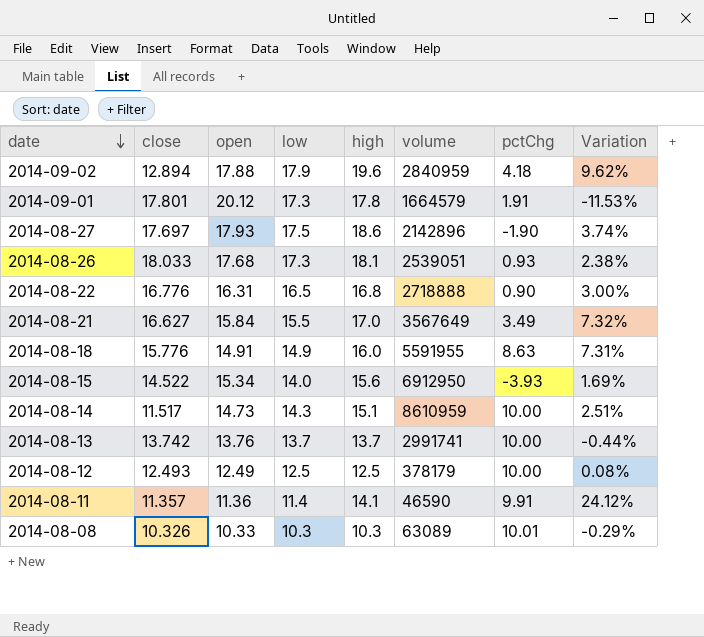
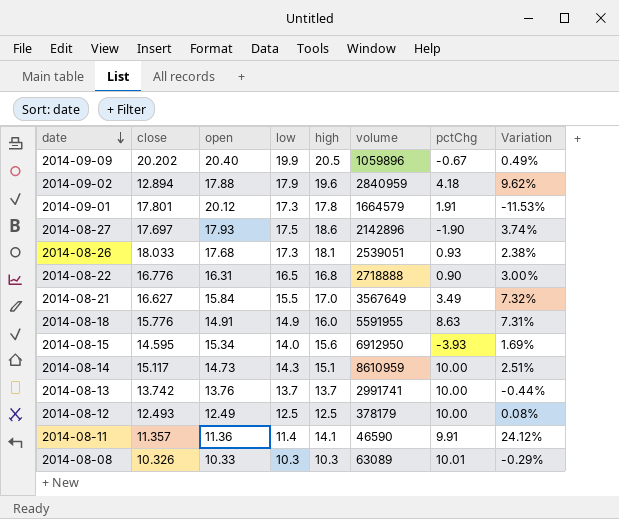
row 2014-09-09: none -> 20.202 | 20.40 | 19.9 | 20.5 | 1059896 | -0.67 | 0.49%
2014-08-15 | close: 14.522 -> 14.595
2014-08-14 | close: 11.517 -> 15.117

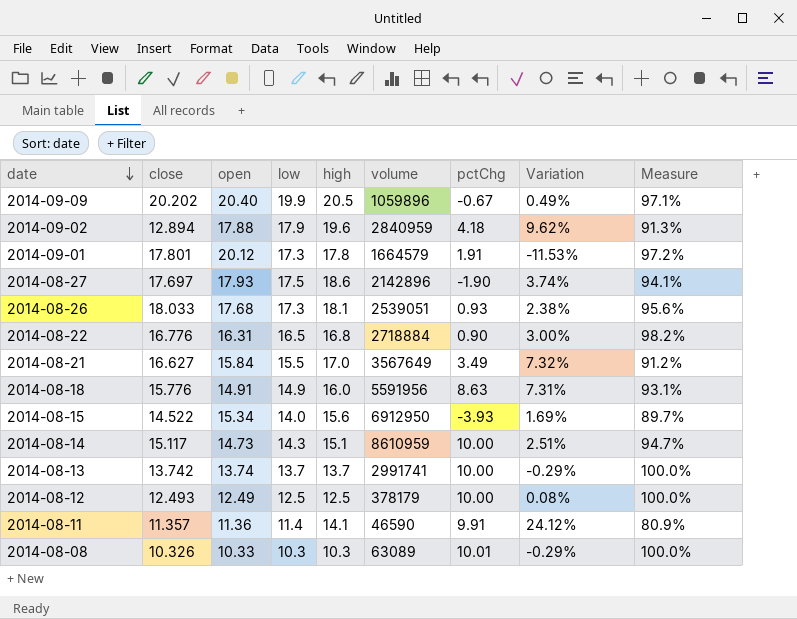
column Measure | formula: none -> [low] / [high]
2014-08-22 | volume: 2718888 -> 2718884
2014-08-18 | volume: 5591955 -> 5591956
2014-08-15 | close: 14.595 -> 14.522
2014-08-13 | open: 13.76 -> 13.74
2014-08-13 | Variation: -0.44% -> -0.29%

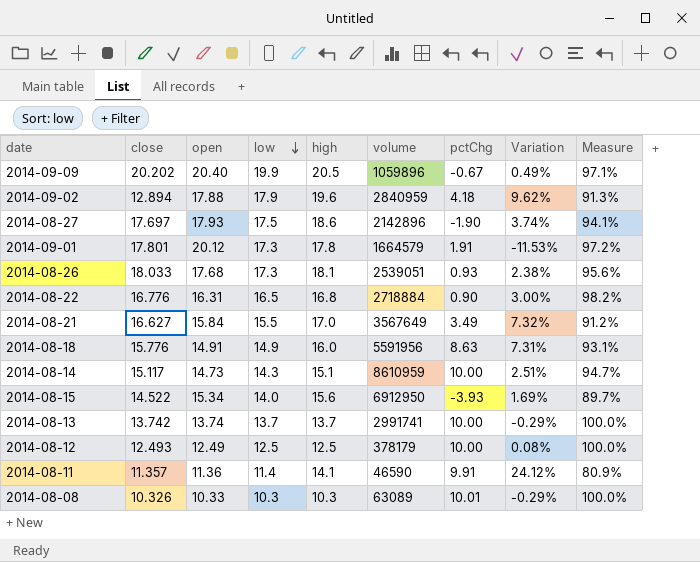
row order: date descending -> low descending

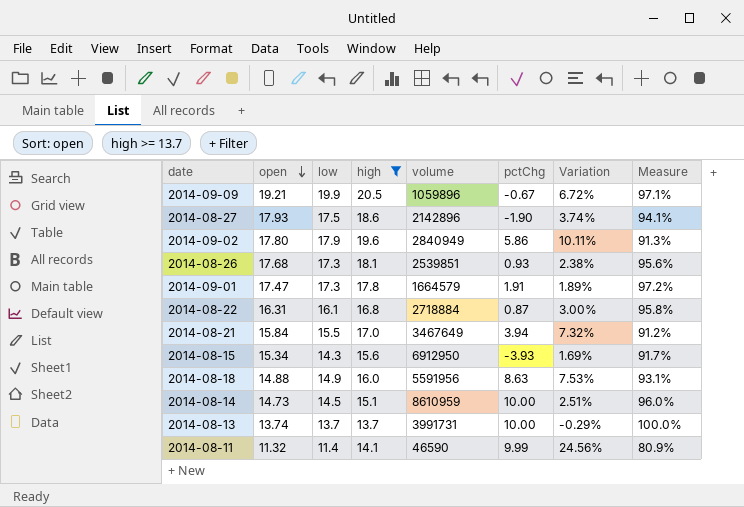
filter: none -> high >= 13.7
row order: low descending -> open descending
column close | position: 2 -> none
2014-09-09 | open: 20.40 -> 19.21
2014-09-09 | Variation: 0.49% -> 6.72%
2014-09-02 | open: 17.88 -> 17.80
2014-09-02 | volume: 2840959 -> 2840949
2014-09-02 | pctChg: 4.18 -> 5.86
2014-09-02 | Variation: 9.62% -> 10.11%
2014-08-26 | volume: 2539051 -> 2539851
2014-09-01 | open: 20.12 -> 17.47
2014-09-01 | Variation: -11.53% -> 1.89%
2014-08-22 | low: 16.5 -> 16.1
2014-08-22 | pctChg: 0.90 -> 0.87
2014-08-22 | Measure: 98.2% -> 95.8%
2014-08-21 | volume: 3567649 -> 3467649
2014-08-21 | pctChg: 3.49 -> 3.94
2014-08-15 | low: 14.0 -> 14.3
2014-08-15 | Measure: 89.7% -> 91.7%
2014-08-18 | open: 14.91 -> 14.88
2014-08-18 | Variation: 7.31% -> 7.53%
2014-08-14 | low: 14.3 -> 14.5
2014-08-14 | Measure: 94.7% -> 96.0%
2014-08-13 | volume: 2991741 -> 3991731
2014-08-11 | open: 11.36 -> 11.32
2014-08-11 | pctChg: 9.91 -> 9.99
2014-08-11 | Variation: 24.12% -> 24.56%

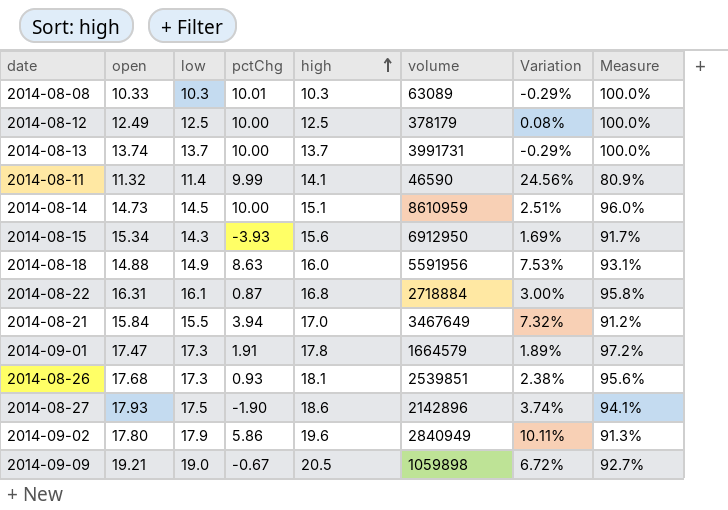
filter: high >= 13.7 -> none
row order: open descending -> high ascending
column pctChg | position: 6 -> 4
2014-09-09 | low: 19.9 -> 19.0
2014-09-09 | volume: 1059896 -> 1059898
2014-09-09 | Measure: 97.1% -> 92.7%

